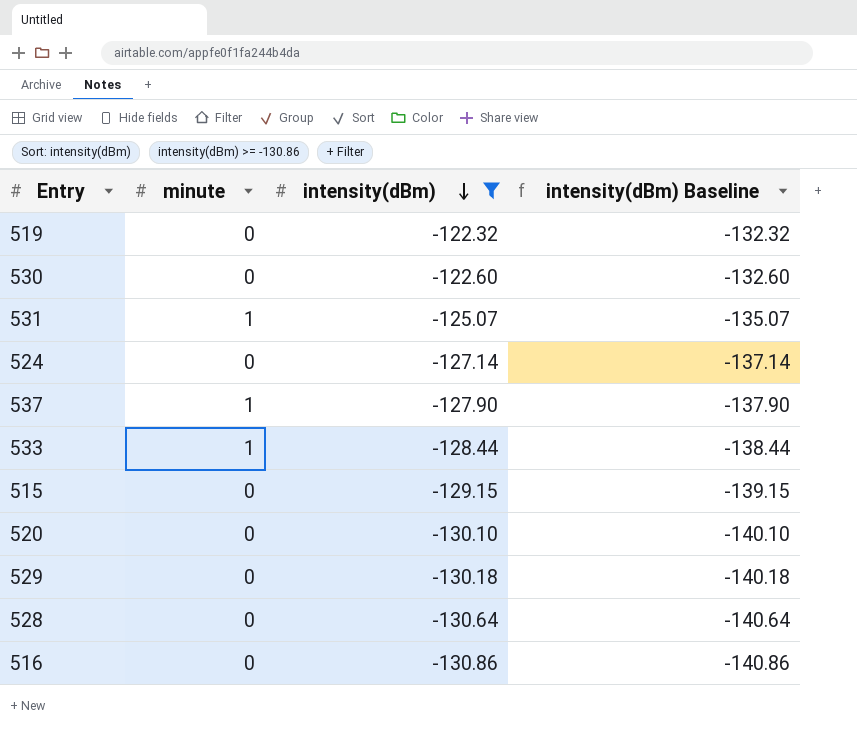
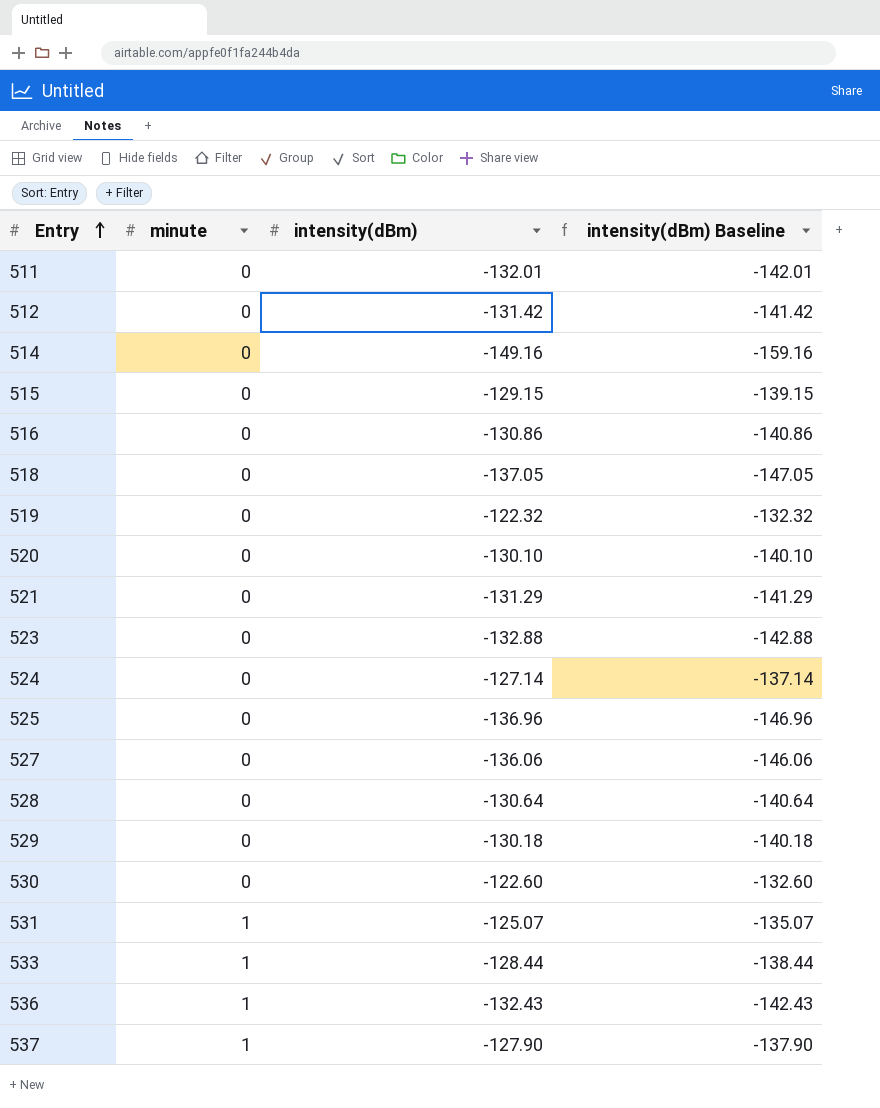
filter: intensity(dBm) >= -130.86 -> none
row order: intensity(dBm) descending -> Entry ascending

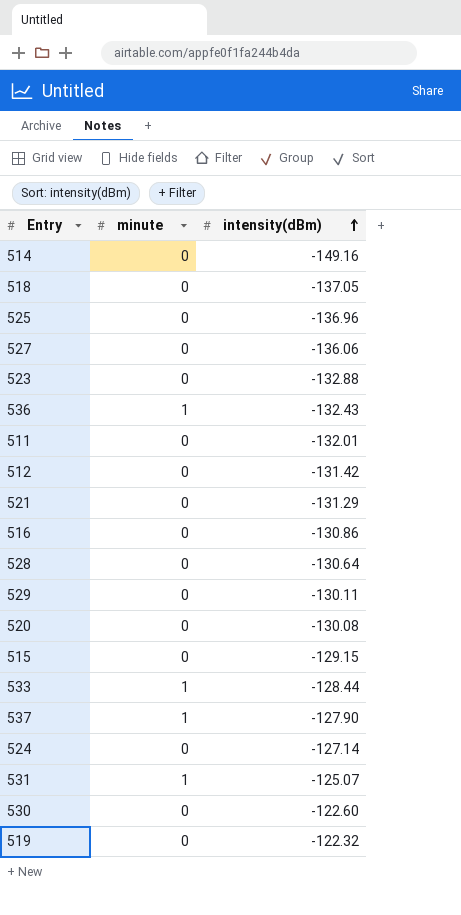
row order: Entry ascending -> intensity(dBm) ascending
column intensity(dBm) Baseline | formula: [intensity(dBm)] - 10 -> none
529 | intensity(dBm): -130.18 -> -130.11
520 | intensity(dBm): -130.10 -> -130.08

